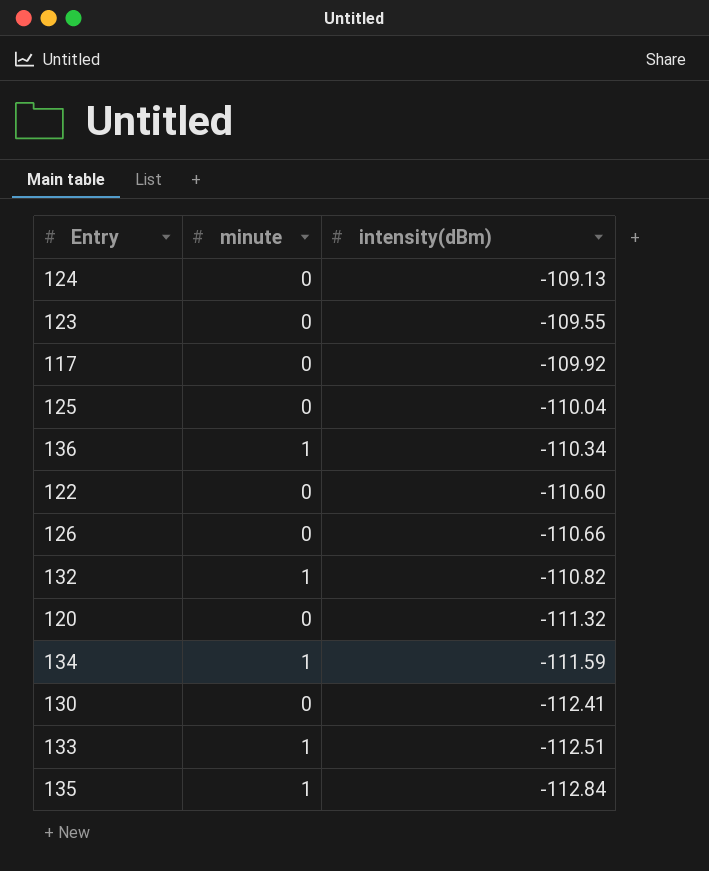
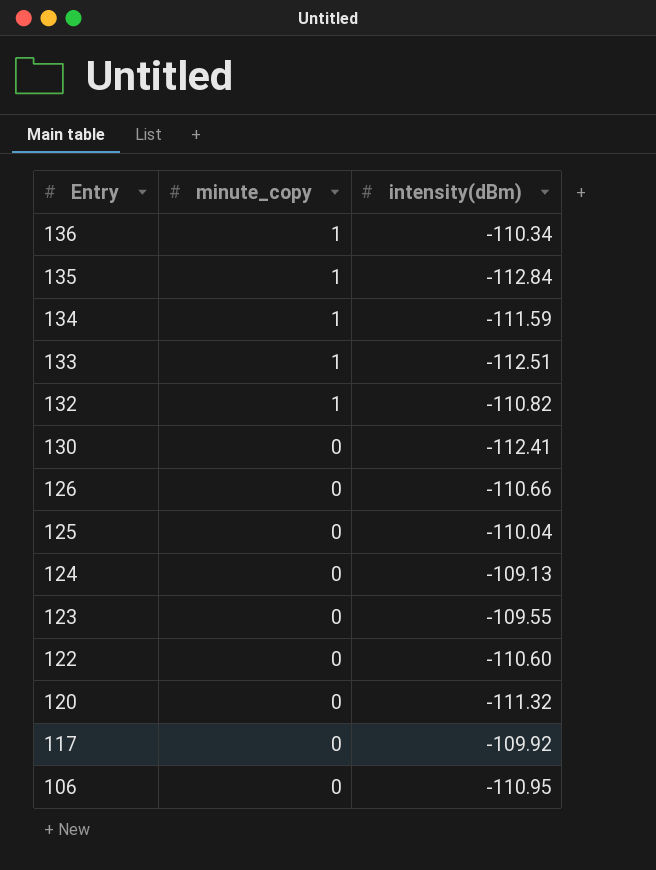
row order: intensity(dBm) descending -> Entry descending
column name: minute -> minute_copy
row 106: none -> 0 | -110.95

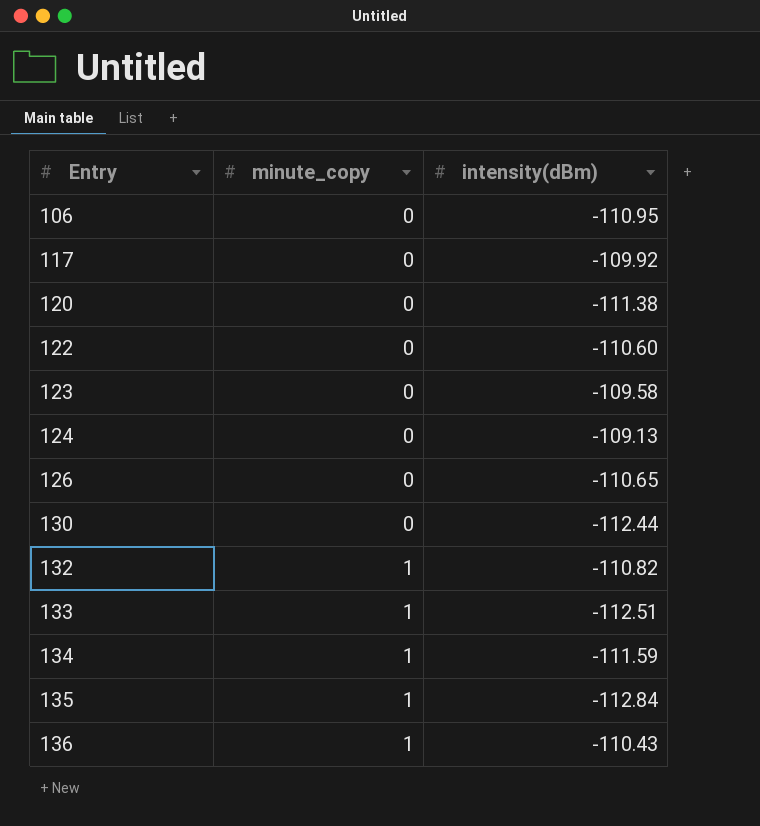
row order: Entry descending -> Entry ascending
row 125: 0 | -110.04 -> none
120 | intensity(dBm): -111.32 -> -111.38
123 | intensity(dBm): -109.55 -> -109.58
126 | intensity(dBm): -110.66 -> -110.65
130 | intensity(dBm): -112.41 -> -112.44
136 | intensity(dBm): -110.34 -> -110.43

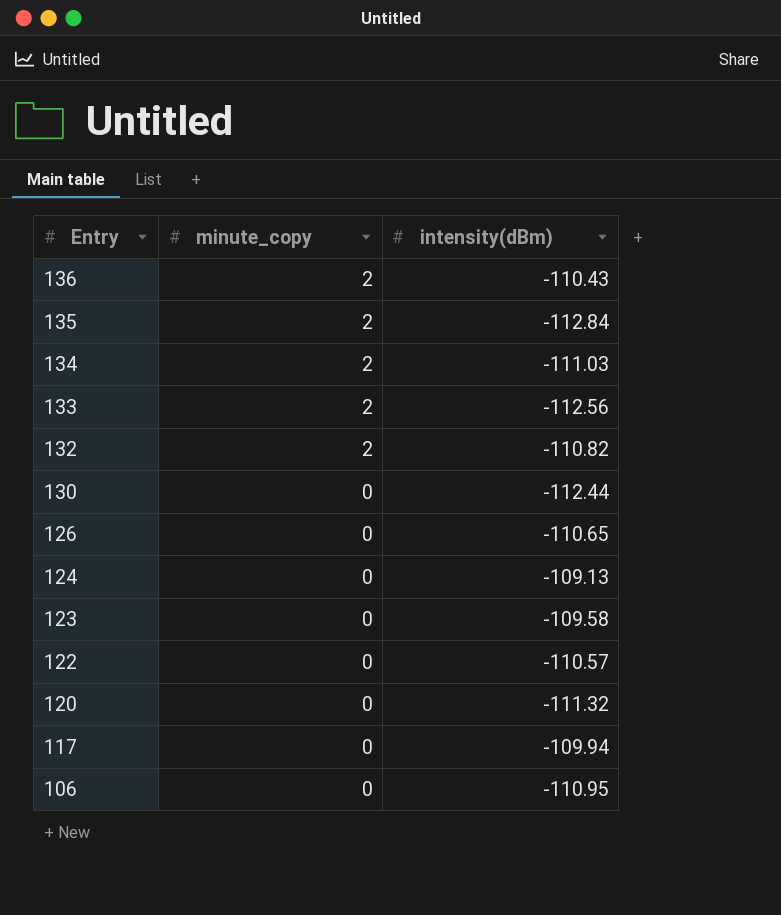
row order: Entry ascending -> Entry descending
136 | minute_copy: 1 -> 2
135 | minute_copy: 1 -> 2
134 | minute_copy: 1 -> 2
134 | intensity(dBm): -111.59 -> -111.03
133 | minute_copy: 1 -> 2
133 | intensity(dBm): -112.51 -> -112.56
132 | minute_copy: 1 -> 2
122 | intensity(dBm): -110.60 -> -110.57
120 | intensity(dBm): -111.38 -> -111.32
117 | intensity(dBm): -109.92 -> -109.94

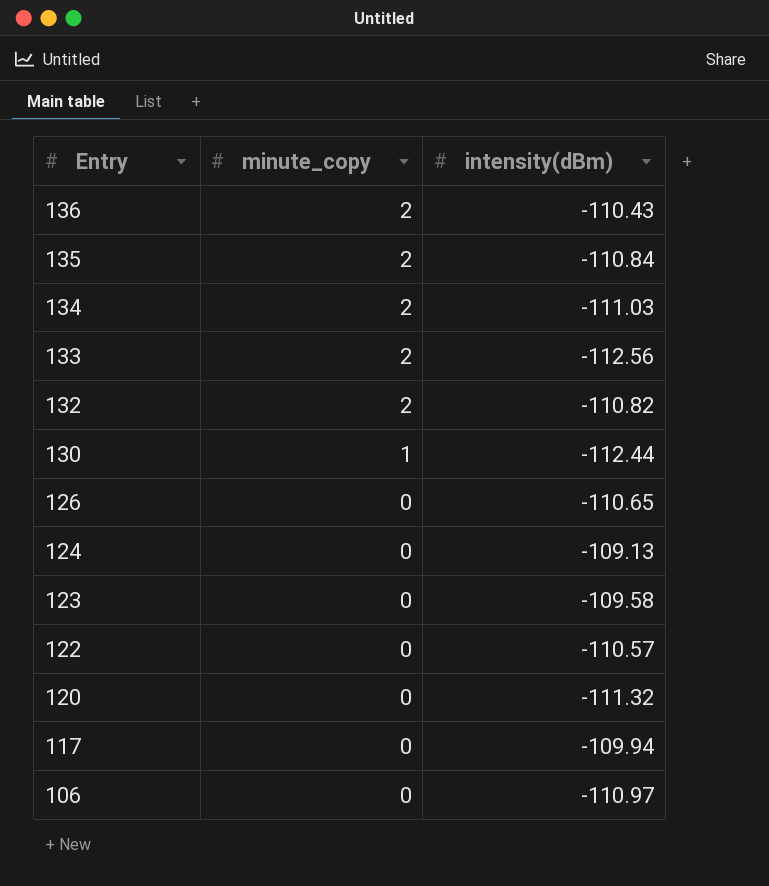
135 | intensity(dBm): -112.84 -> -110.84
130 | minute_copy: 0 -> 1
106 | intensity(dBm): -110.95 -> -110.97

